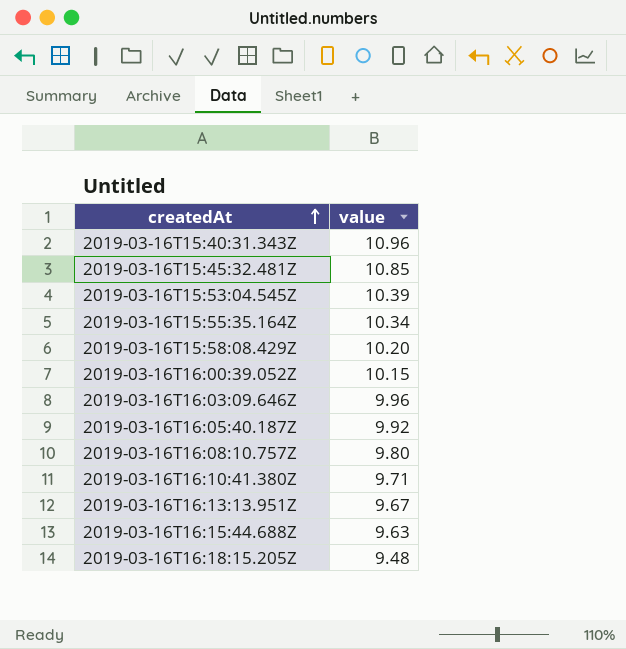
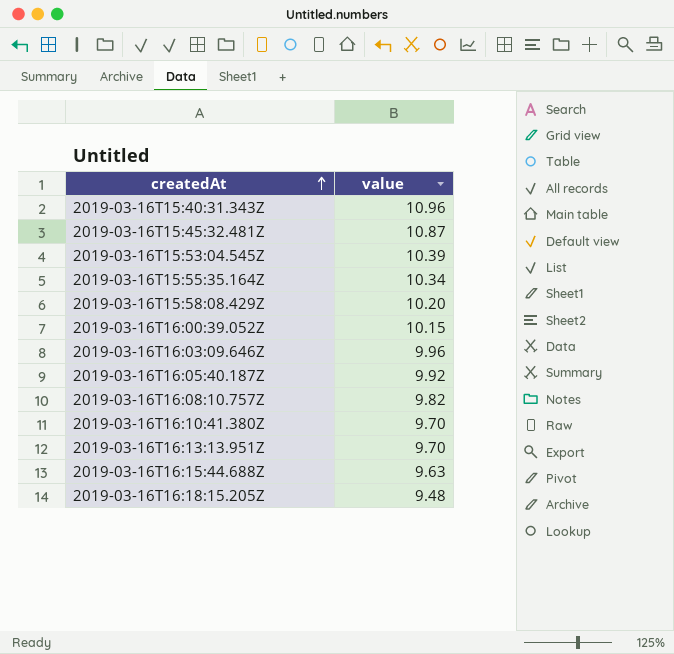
2019-03-16T15:45:32.481Z | value: 10.85 -> 10.87
2019-03-16T16:08:10.757Z | value: 9.80 -> 9.82
2019-03-16T16:10:41.380Z | value: 9.71 -> 9.70
2019-03-16T16:13:13.951Z | value: 9.67 -> 9.70

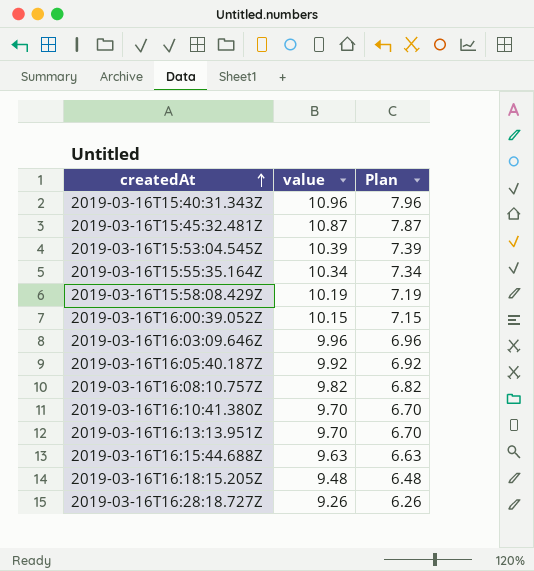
column Plan | formula: none -> [value] - 3
2019-03-16T15:58:08.429Z | value: 10.20 -> 10.19
row 2019-03-16T16:28:18.727Z: none -> 9.26 | 6.26

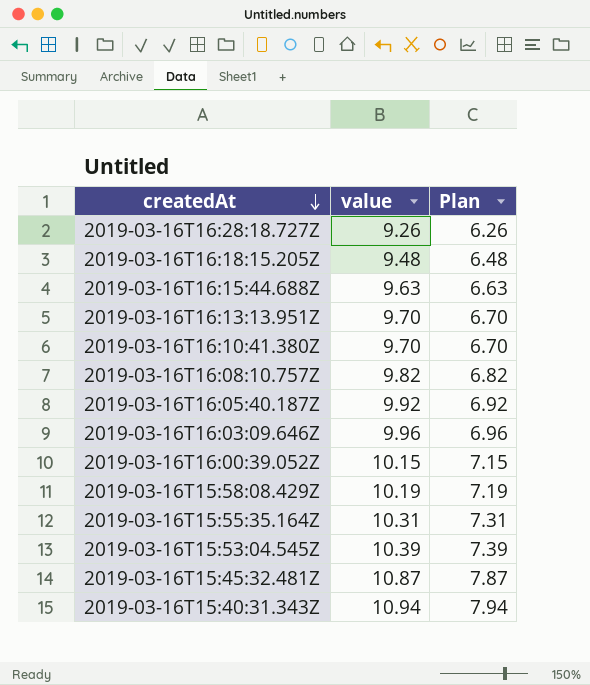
row order: createdAt ascending -> createdAt descending
2019-03-16T15:55:35.164Z | value: 10.34 -> 10.31
2019-03-16T15:55:35.164Z | Plan: 7.34 -> 7.31
2019-03-16T15:40:31.343Z | value: 10.96 -> 10.94
2019-03-16T15:40:31.343Z | Plan: 7.96 -> 7.94

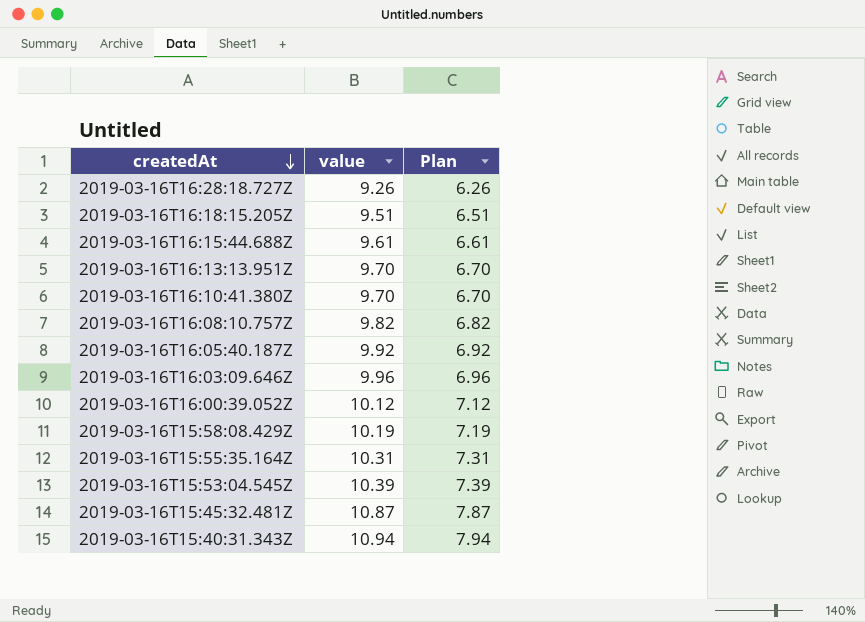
2019-03-16T16:18:15.205Z | value: 9.48 -> 9.51
2019-03-16T16:18:15.205Z | Plan: 6.48 -> 6.51
2019-03-16T16:15:44.688Z | value: 9.63 -> 9.61
2019-03-16T16:15:44.688Z | Plan: 6.63 -> 6.61
2019-03-16T16:00:39.052Z | value: 10.15 -> 10.12
2019-03-16T16:00:39.052Z | Plan: 7.15 -> 7.12

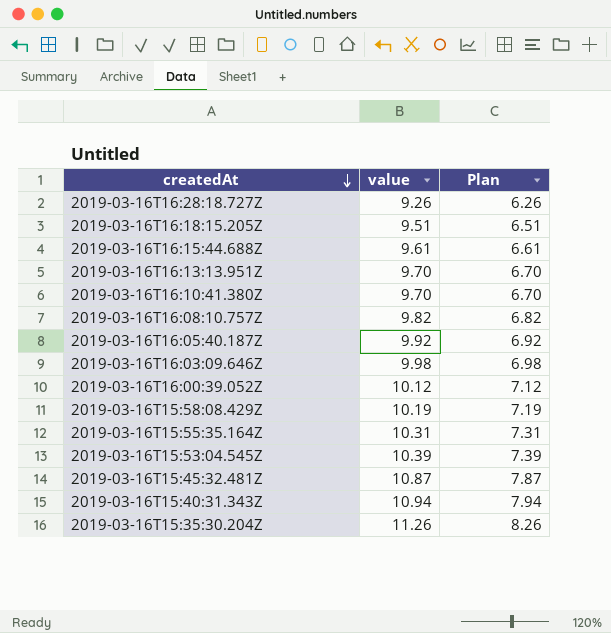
2019-03-16T16:03:09.646Z | value: 9.96 -> 9.98
2019-03-16T16:03:09.646Z | Plan: 6.96 -> 6.98
row 2019-03-16T15:35:30.204Z: none -> 11.26 | 8.26

